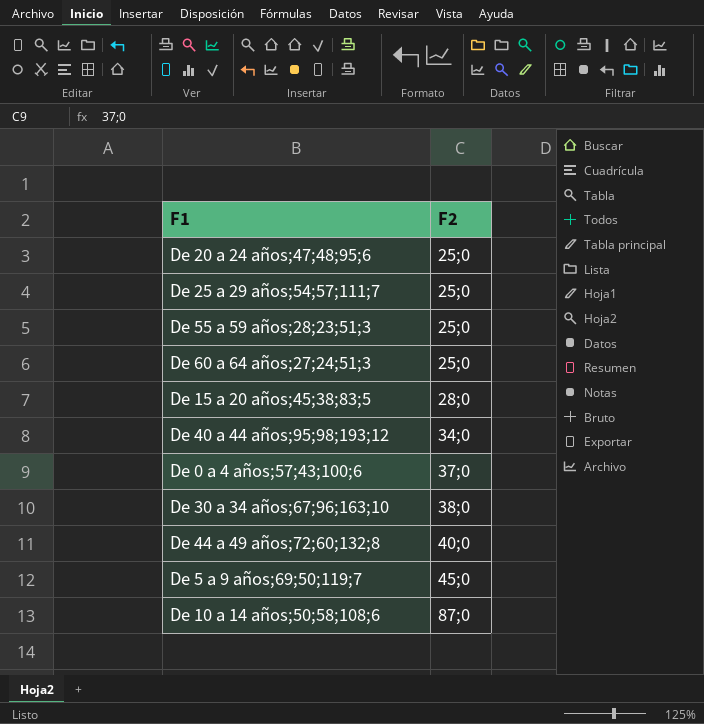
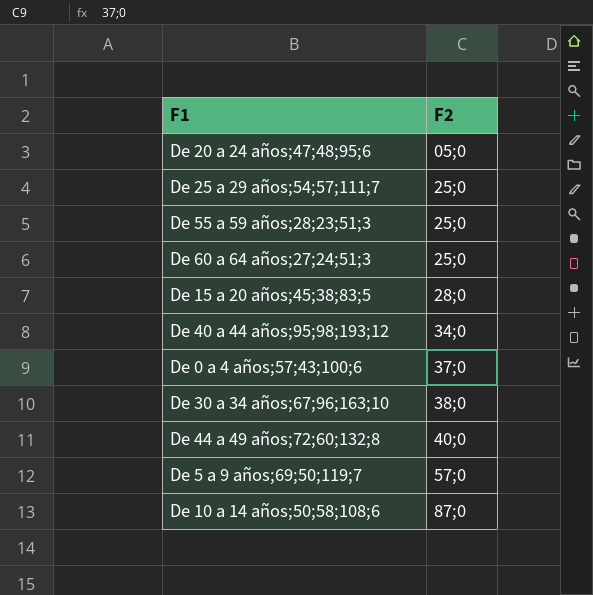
De 20 a 24 años;47;48;95;6 | F2: 25;0 -> 05;0
De 5 a 9 años;69;50;119;7 | F2: 45;0 -> 57;0

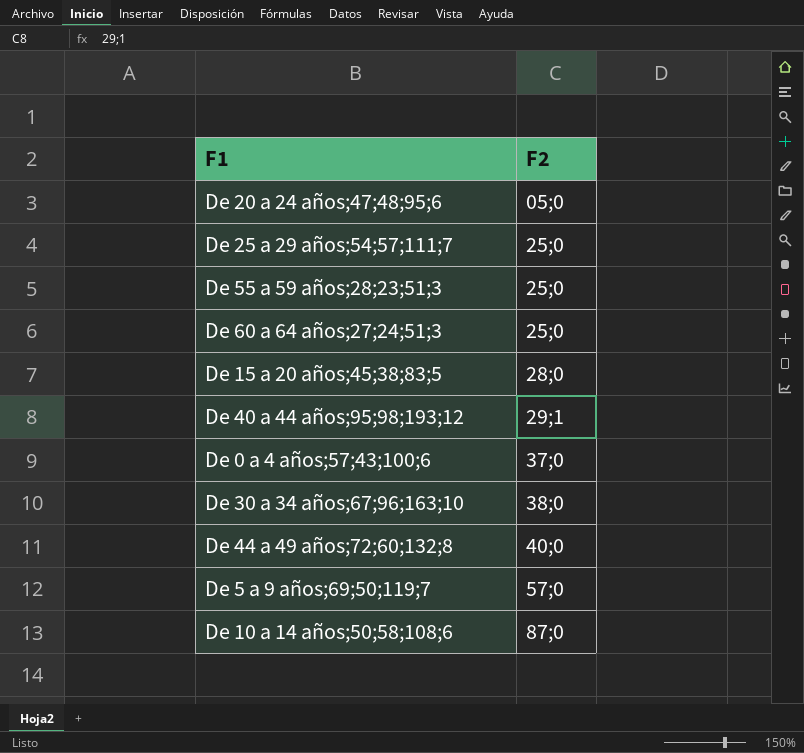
De 40 a 44 años;95;98;193;12 | F2: 34;0 -> 29;1

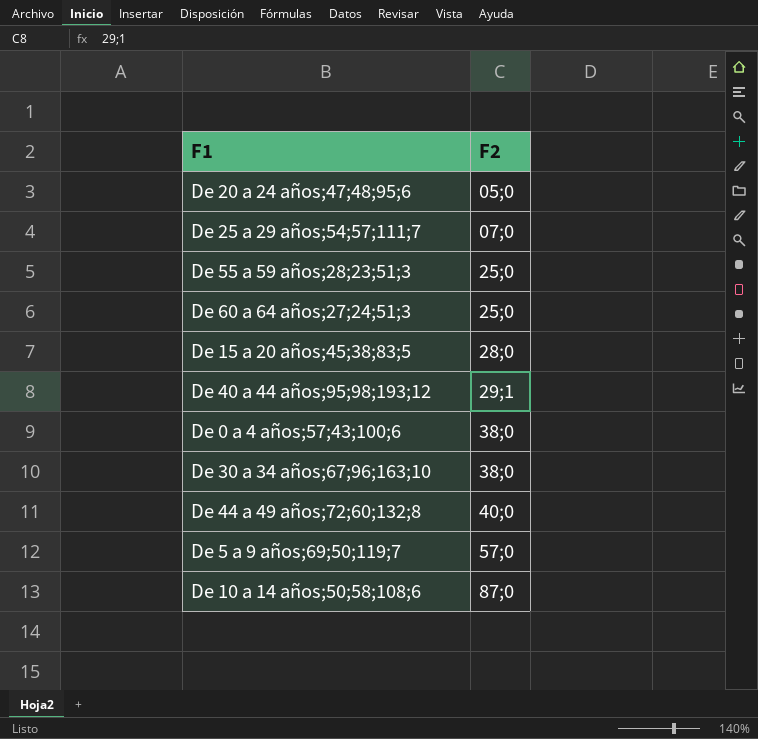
De 25 a 29 años;54;57;111;7 | F2: 25;0 -> 07;0
De 0 a 4 años;57;43;100;6 | F2: 37;0 -> 38;0

